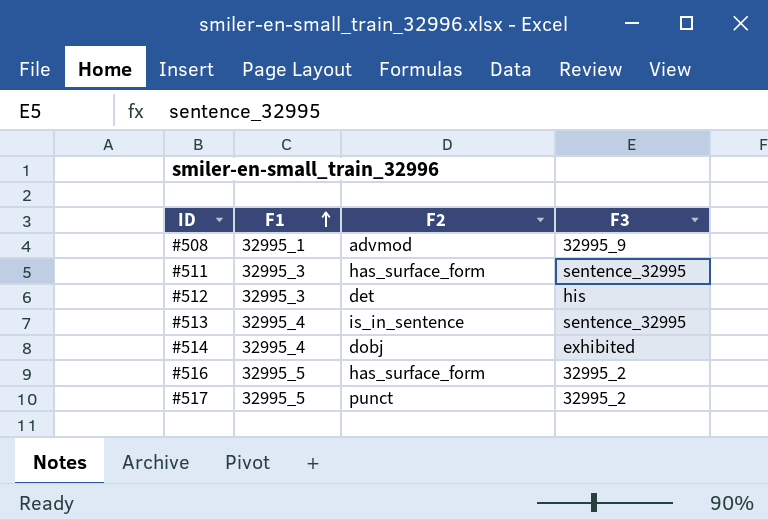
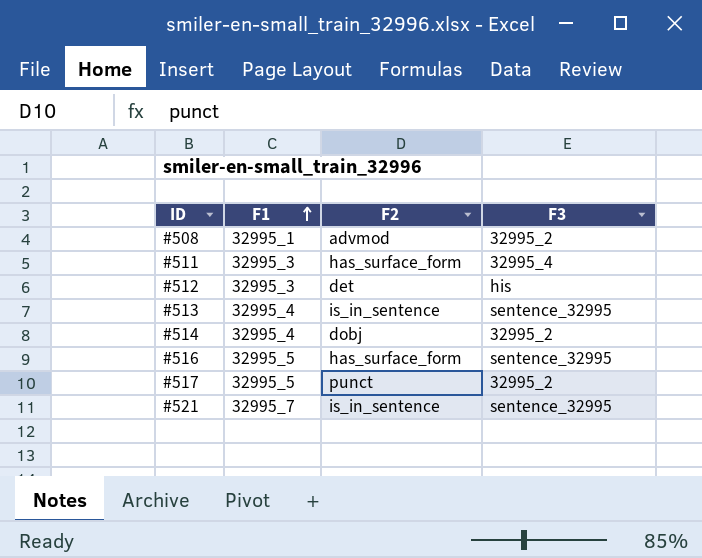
#508 | F3: 32995_9 -> 32995_2
#511 | F3: sentence_32995 -> 32995_4
#514 | F3: exhibited -> 32995_2
#516 | F3: 32995_2 -> sentence_32995
row #521: none -> 32995_7 | is_in_sentence | sentence_32995

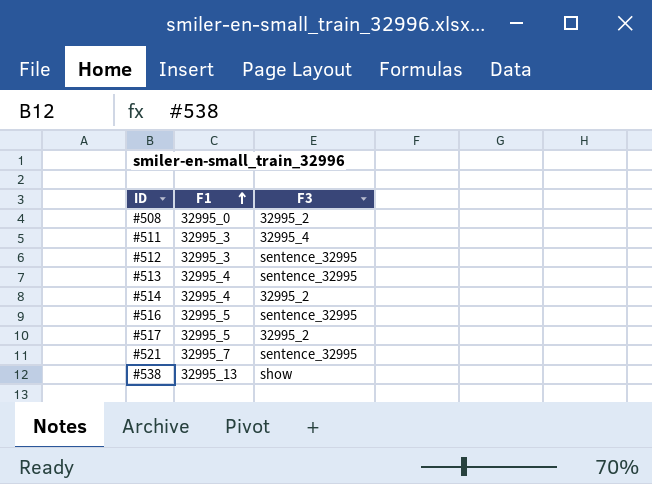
column F2 | position: 3 -> none
#508 | F1: 32995_1 -> 32995_0
#512 | F3: his -> sentence_32995
row #538: none -> 32995_13 | show

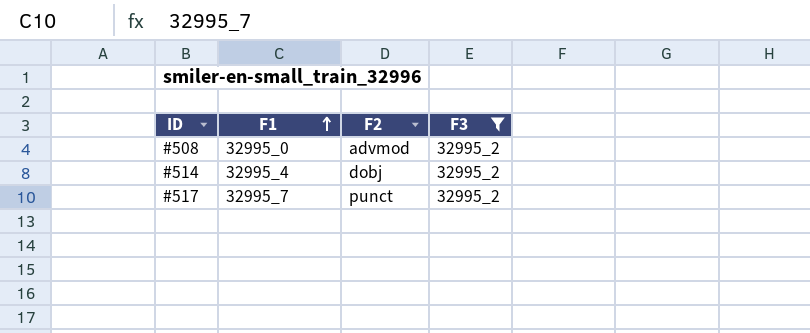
filter: none -> F3 = 32995_2
column F2 | position: none -> 3
#517 | F1: 32995_5 -> 32995_7

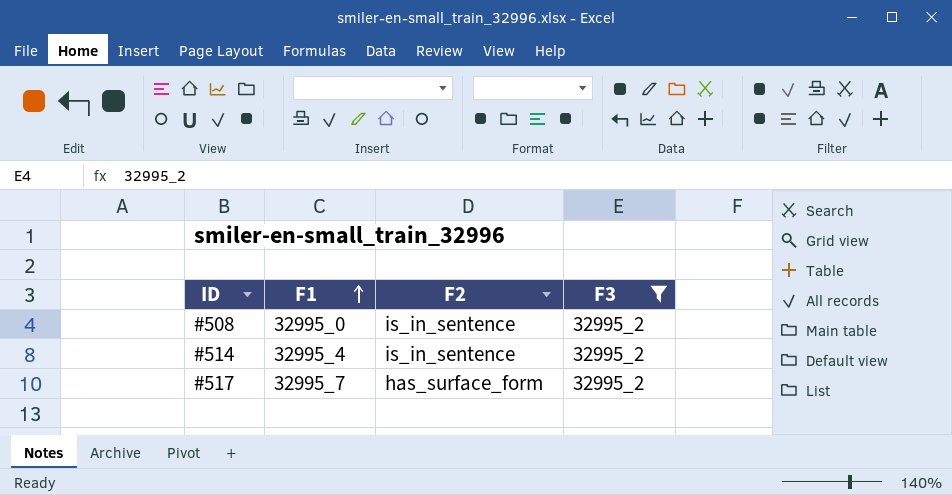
#508 | F2: advmod -> is_in_sentence
#514 | F2: dobj -> is_in_sentence
#517 | F2: punct -> has_surface_form

